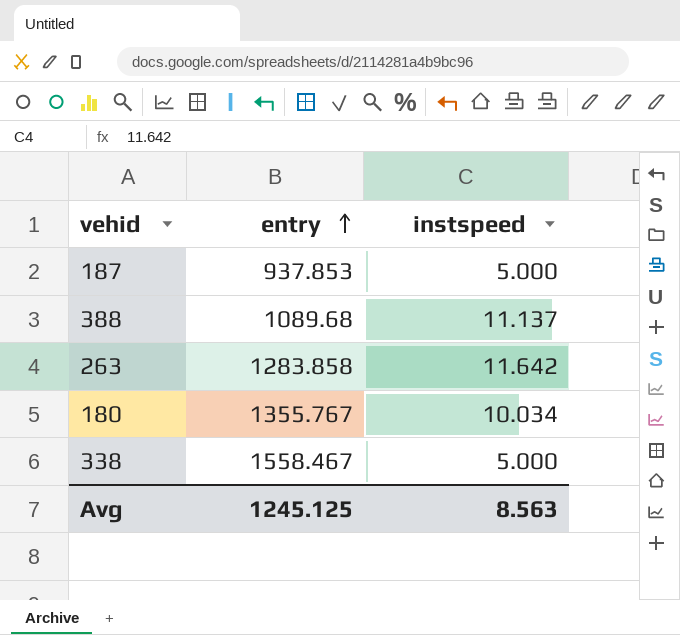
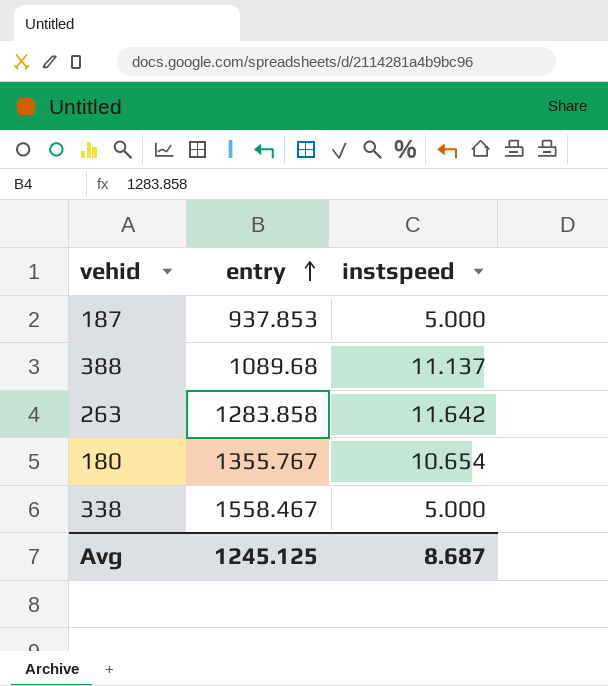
180 | instspeed: 10.034 -> 10.654
Avg | instspeed: 8.563 -> 8.687

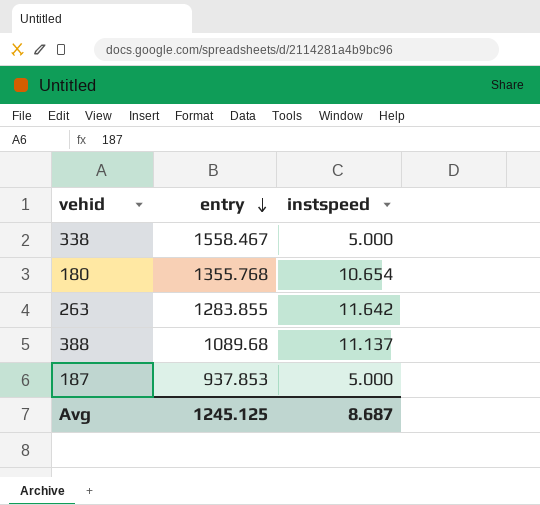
row order: entry ascending -> entry descending
180 | entry: 1355.767 -> 1355.768
263 | entry: 1283.858 -> 1283.855

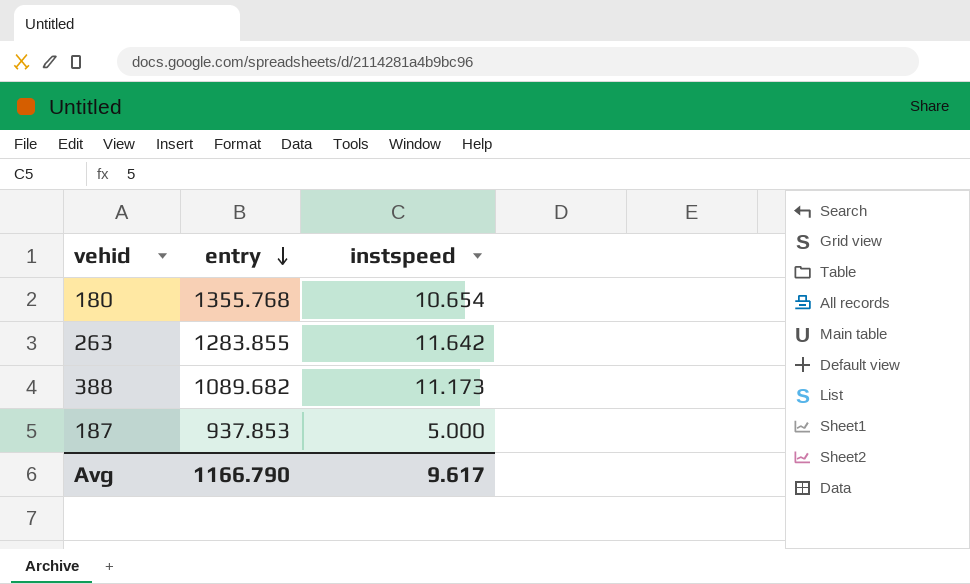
row 338: 1558.467 | 5.000 -> none
388 | entry: 1089.68 -> 1089.682
388 | instspeed: 11.137 -> 11.173
Avg | entry: 1245.125 -> 1166.790
Avg | instspeed: 8.687 -> 9.617

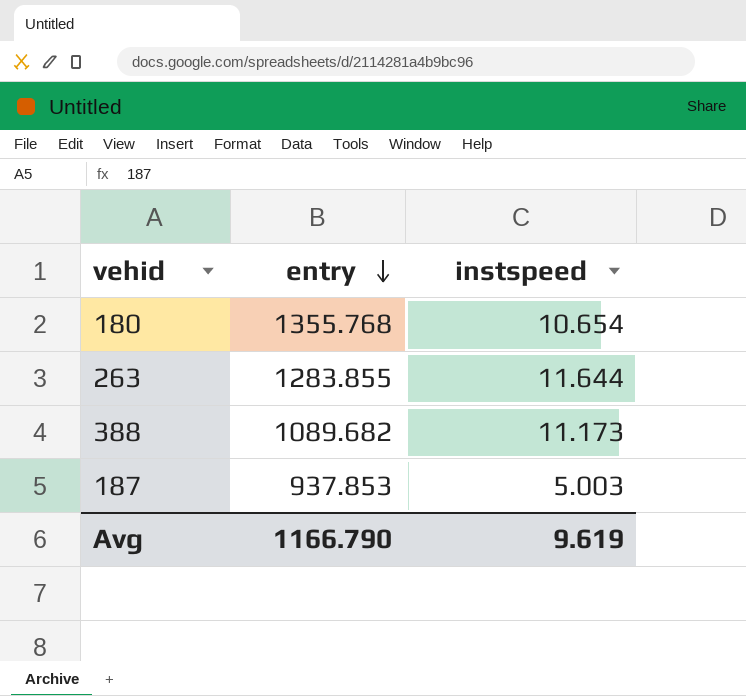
263 | instspeed: 11.642 -> 11.644
187 | instspeed: 5.000 -> 5.003
Avg | instspeed: 9.617 -> 9.619

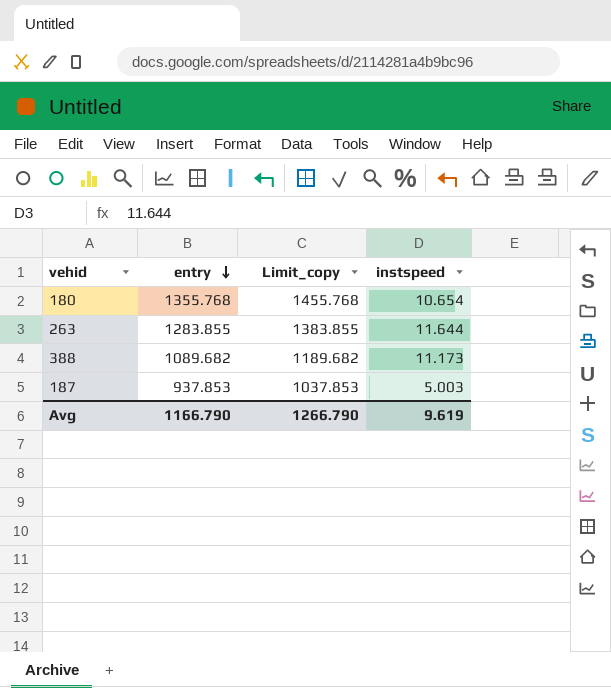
column Limit_copy | formula: none -> [entry] + 100

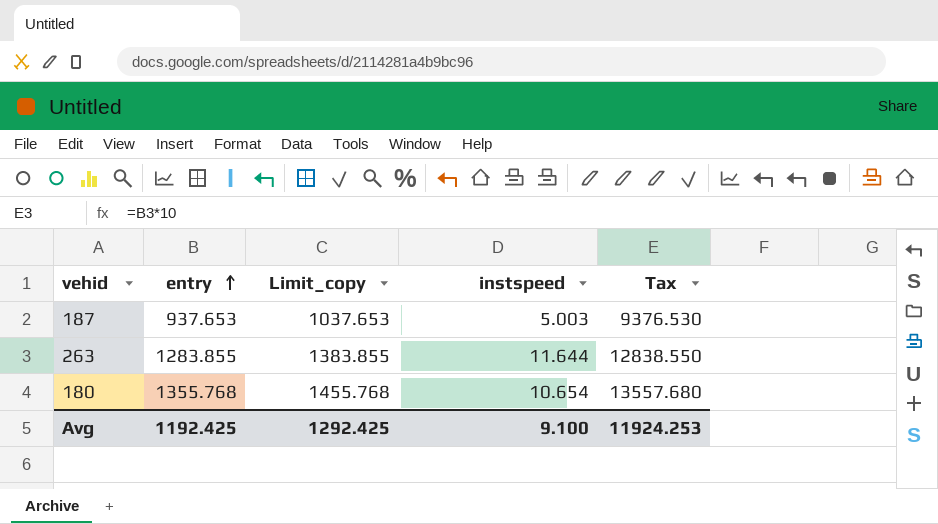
row order: entry descending -> entry ascending
column Tax | formula: none -> [entry] * 10
row 388: 1089.682 | 1189.682 | 11.173 -> none
187 | entry: 937.853 -> 937.653
187 | Limit_copy: 1037.853 -> 1037.653
Avg | entry: 1166.790 -> 1192.425
Avg | Limit_copy: 1266.790 -> 1292.425
Avg | instspeed: 9.619 -> 9.100

